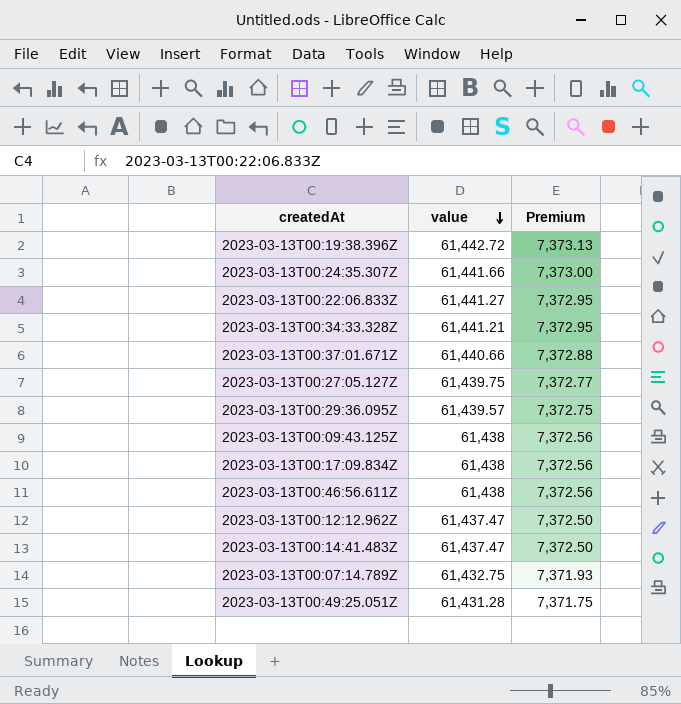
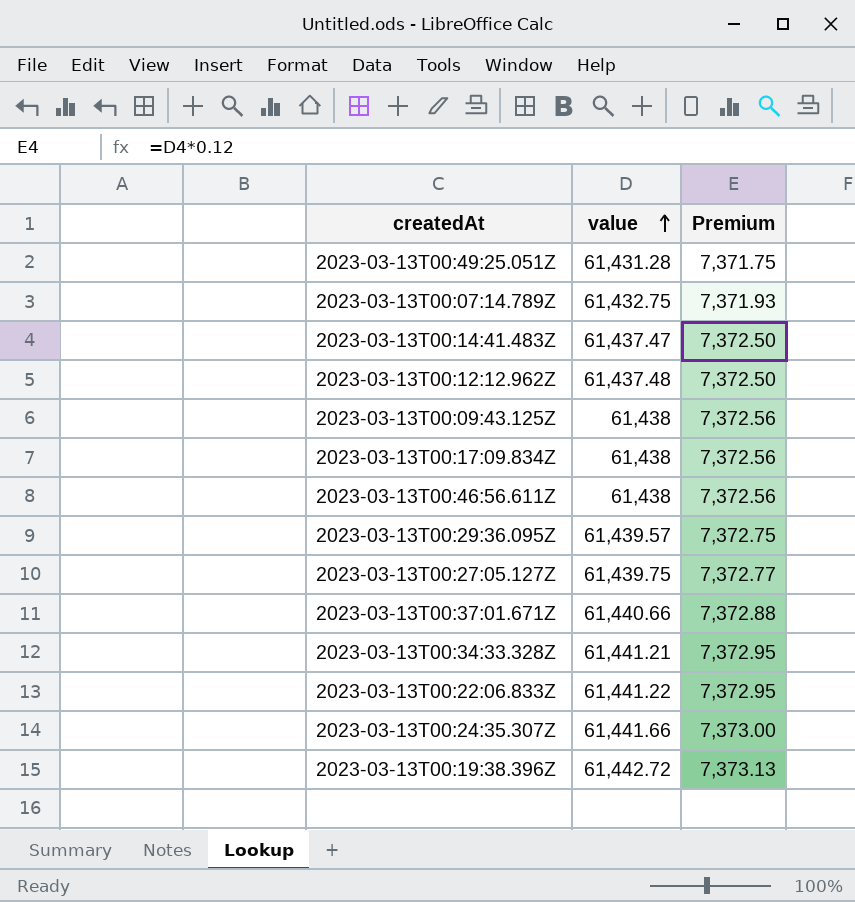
row order: value descending -> value ascending
2023-03-13T00:12:12.962Z | value: 61,437.47 -> 61,437.48
2023-03-13T00:22:06.833Z | value: 61,441.27 -> 61,441.22

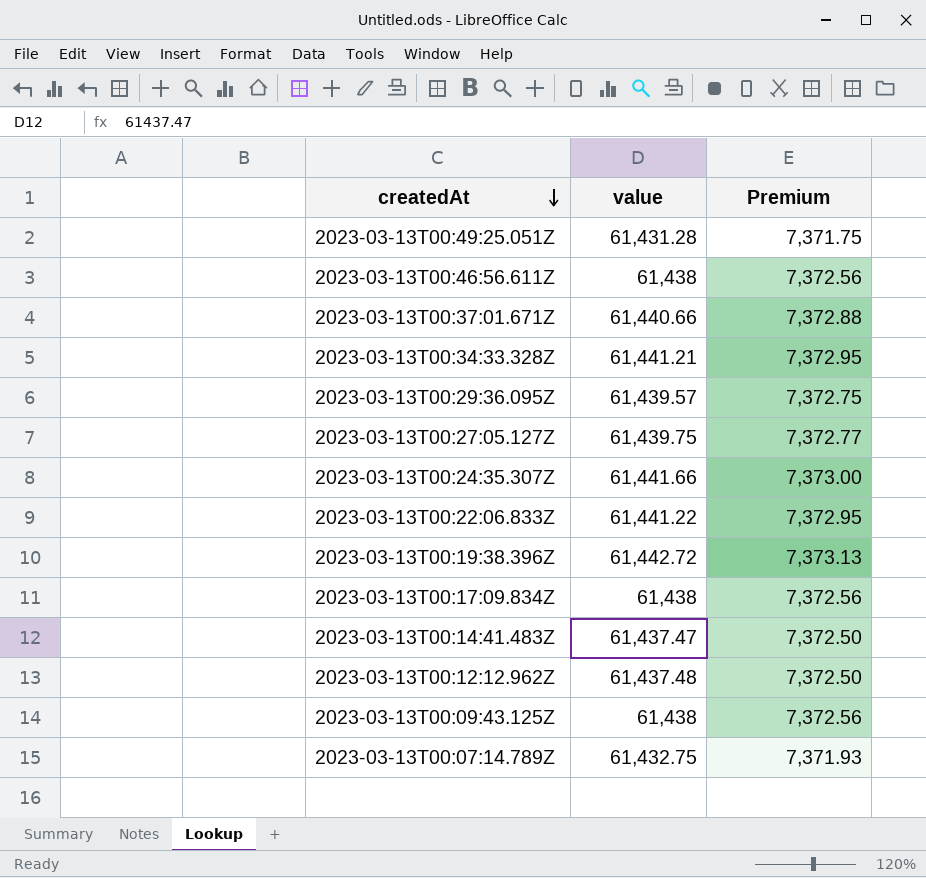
row order: value ascending -> createdAt descending

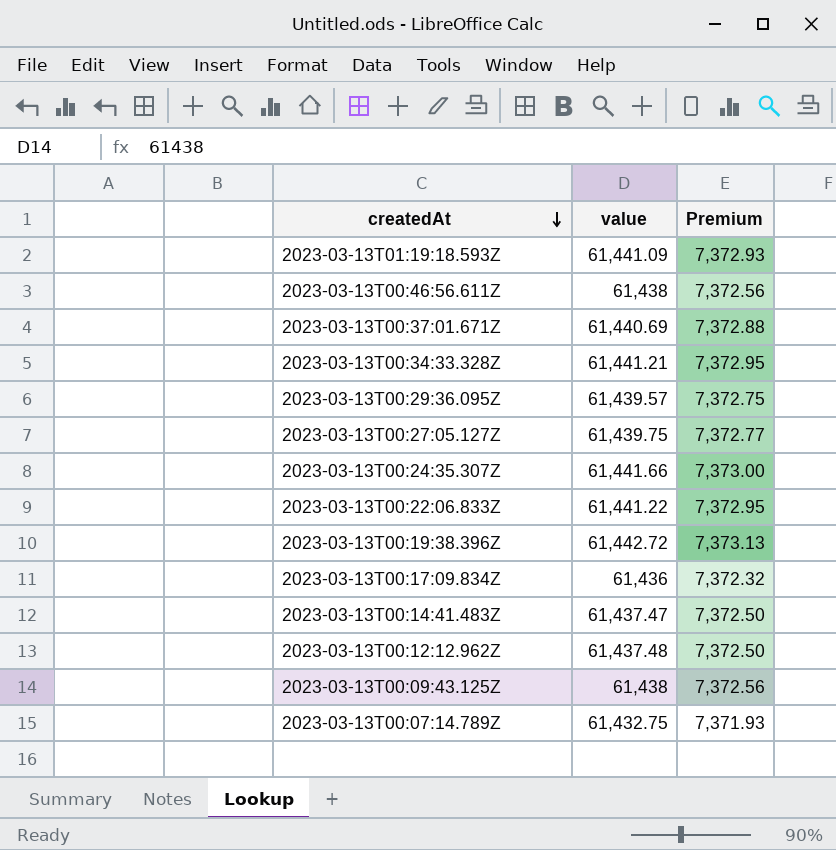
row 2023-03-13T00:49:25.051Z: 61,431.28 | 7,371.75 -> none
row 2023-03-13T01:19:18.593Z: none -> 61,441.09 | 7,372.93
2023-03-13T00:37:01.671Z | value: 61,440.66 -> 61,440.69
2023-03-13T00:17:09.834Z | value: 61,438 -> 61,436
2023-03-13T00:17:09.834Z | Premium: 7,372.56 -> 7,372.32

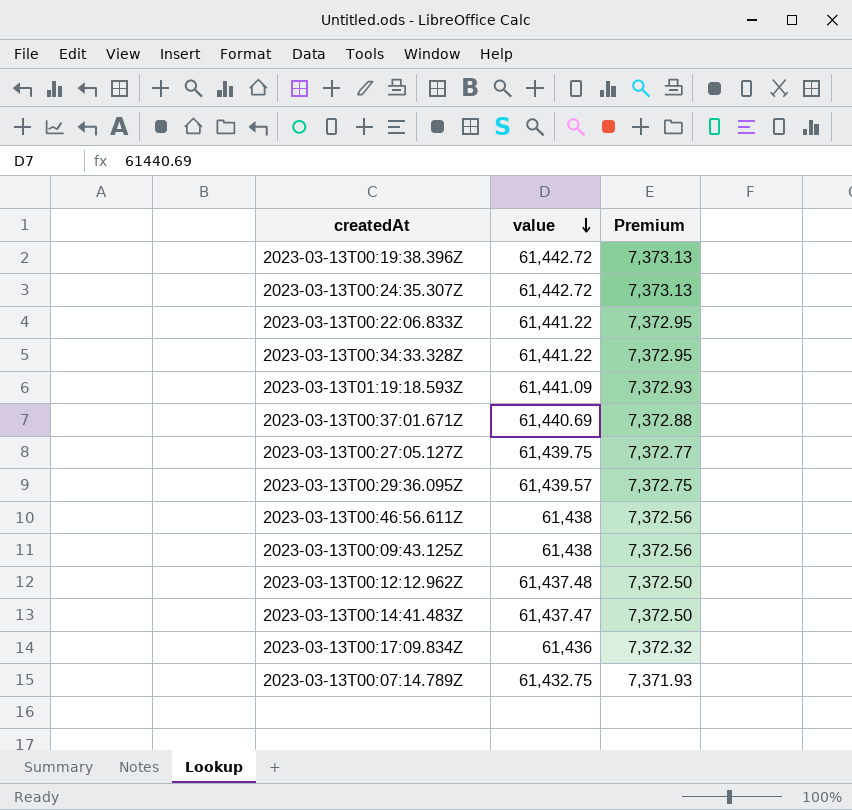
row order: createdAt descending -> value descending
2023-03-13T00:24:35.307Z | value: 61,441.66 -> 61,442.72
2023-03-13T00:24:35.307Z | Premium: 7,373.00 -> 7,373.13
2023-03-13T00:34:33.328Z | value: 61,441.21 -> 61,441.22

